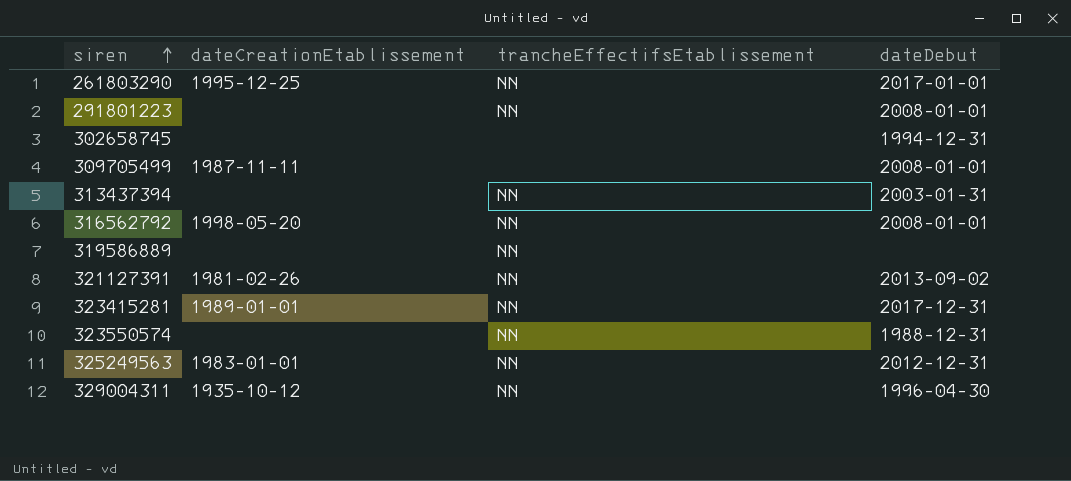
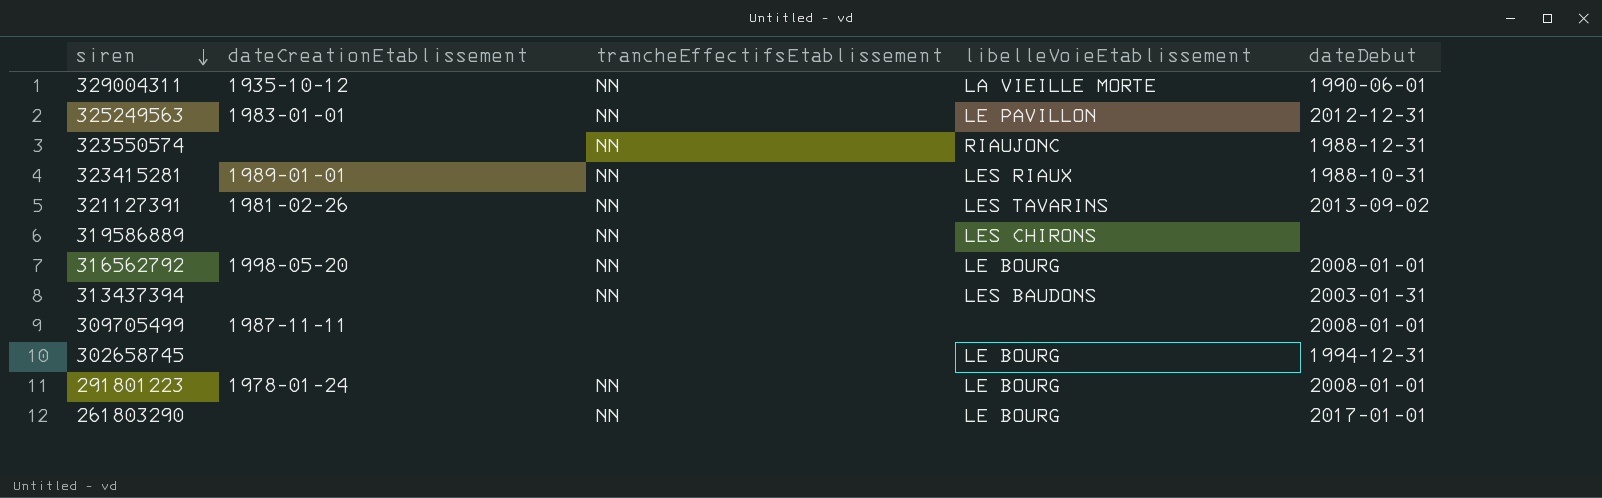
row order: siren ascending -> siren descending
column libelleVoieEtablissement | position: none -> 4
329004311 | dateDebut: 1996-04-30 -> 1990-06-01
323415281 | dateDebut: 2017-12-31 -> 1988-10-31
291801223 | dateCreationEtablissement: none -> 1978-01-24
261803290 | dateCreationEtablissement: 1995-12-25 -> none

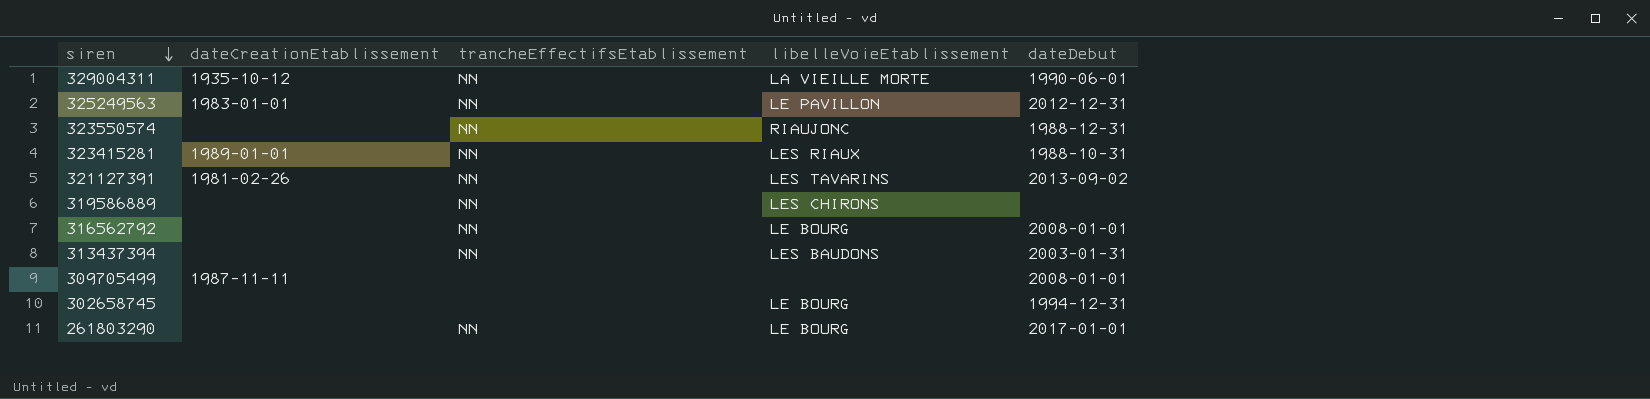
row 291801223: 1978-01-24 | NN | LE BOURG | 2008-01-01 -> none
316562792 | dateCreationEtablissement: 1998-05-20 -> none

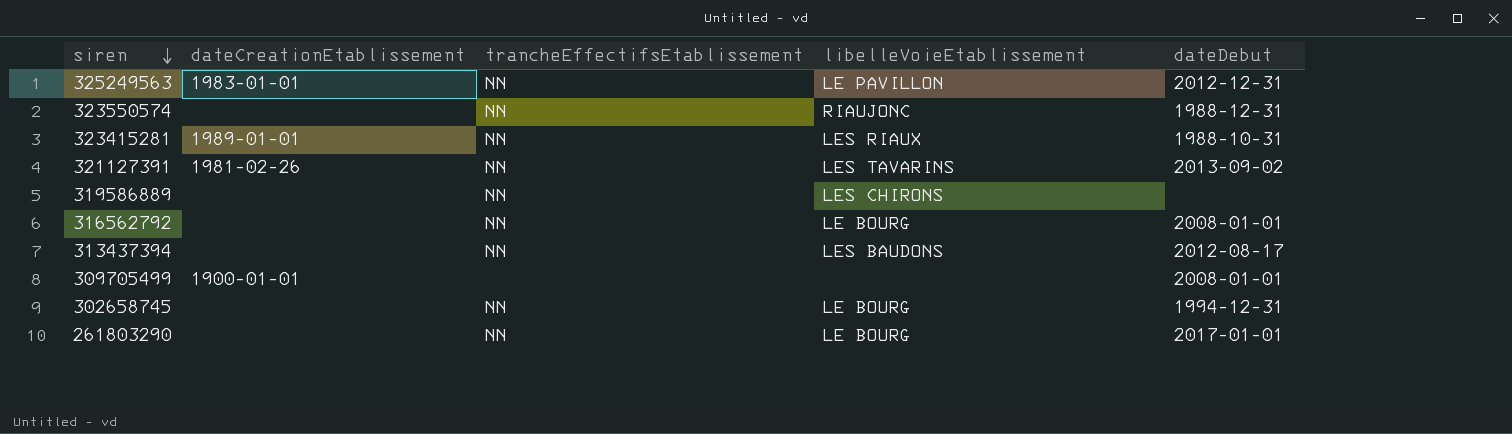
row 329004311: 1935-10-12 | NN | LA VIEILLE MORTE | 1990-06-01 -> none
313437394 | dateDebut: 2003-01-31 -> 2012-08-17
309705499 | dateCreationEtablissement: 1987-11-11 -> 1900-01-01
302658745 | trancheEffectifsEtablissement: none -> NN

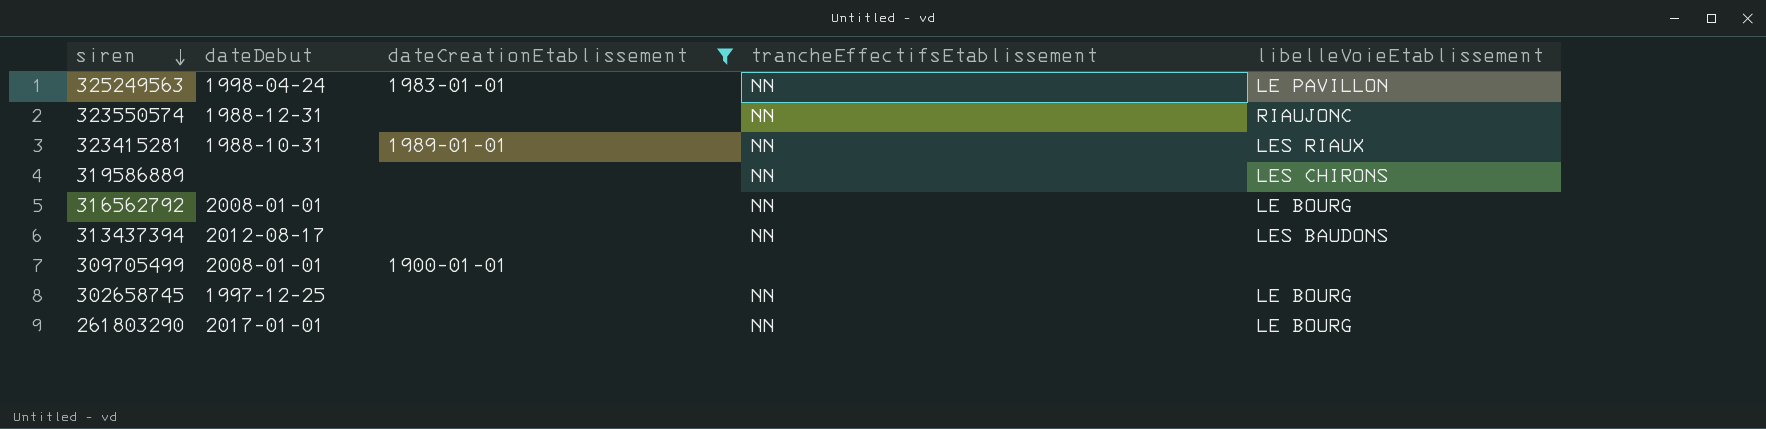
filter: none -> dateCreationEtablissement != 1981-02-26
column dateDebut | position: 5 -> 2
325249563 | dateDebut: 2012-12-31 -> 1998-04-24
302658745 | dateDebut: 1994-12-31 -> 1997-12-25

